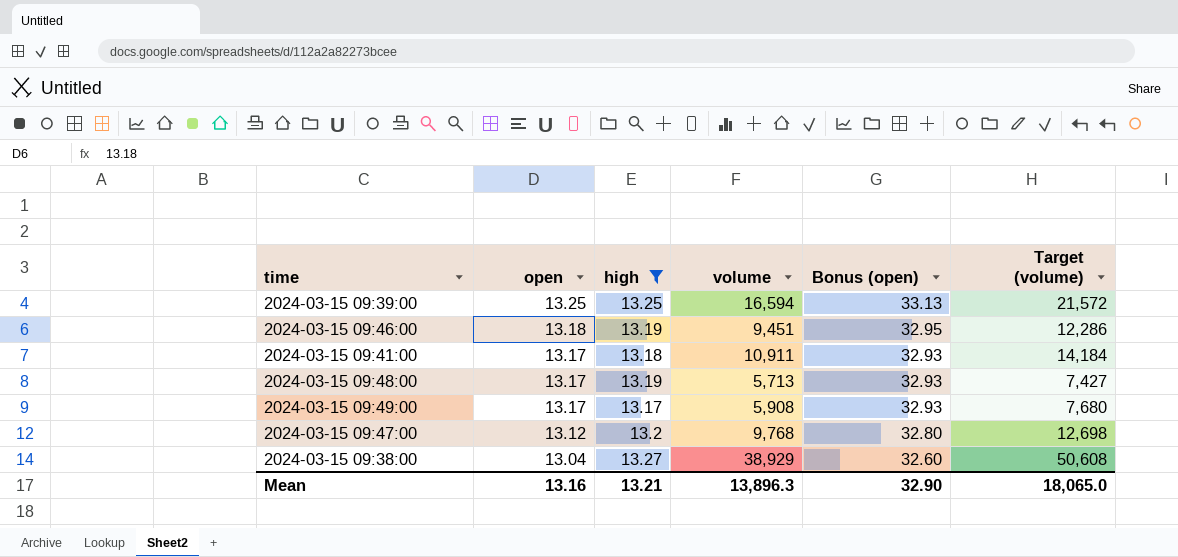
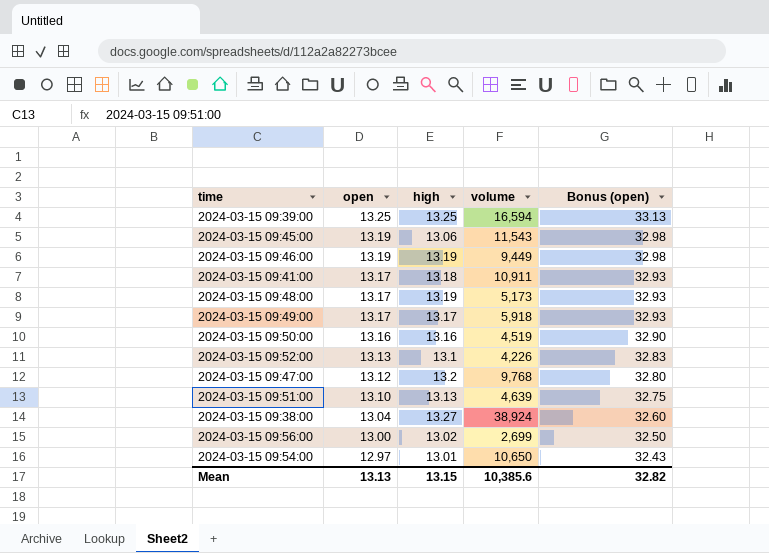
filter: high >= 13.17 -> none
column Target (volume) | formula: [volume] * 1.3 -> none
2024-03-15 09:46:00 | open: 13.18 -> 13.19
2024-03-15 09:46:00 | volume: 9,451 -> 9,449
2024-03-15 09:46:00 | Bonus (open): 32.95 -> 32.98
2024-03-15 09:48:00 | volume: 5,713 -> 5,173
2024-03-15 09:49:00 | volume: 5,908 -> 5,918
2024-03-15 09:38:00 | volume: 38,929 -> 38,924
Mean | open: 13.16 -> 13.13
Mean | high: 13.21 -> 13.15
Mean | volume: 13,896.3 -> 10,385.6
Mean | Bonus (open): 32.90 -> 32.82

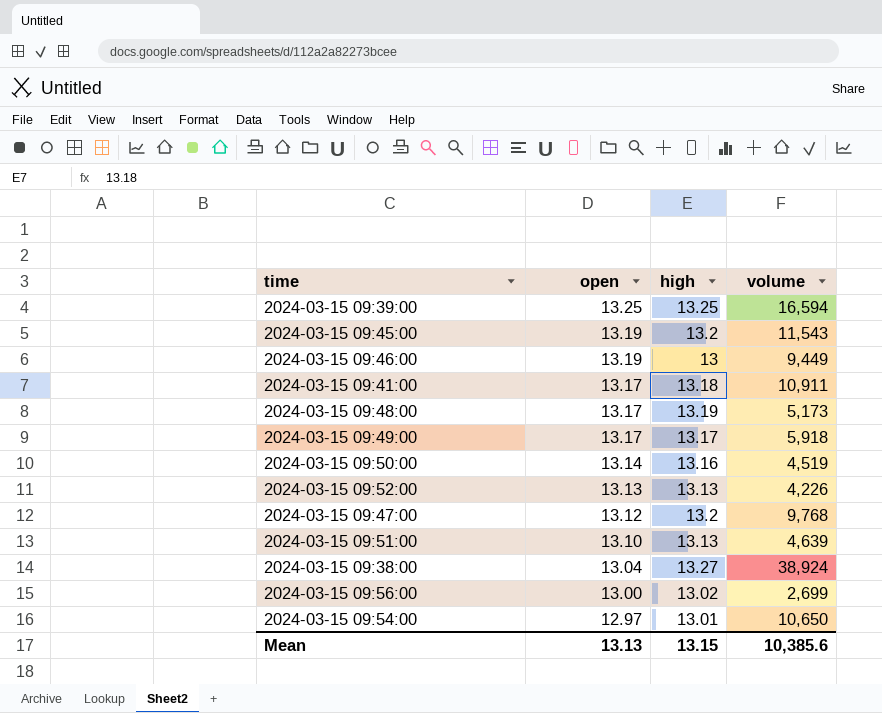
column Bonus (open) | formula: [open] * 2.5 -> none
2024-03-15 09:45:00 | high: 13.06 -> 13.2
2024-03-15 09:46:00 | high: 13.19 -> 13
2024-03-15 09:50:00 | open: 13.16 -> 13.14
2024-03-15 09:52:00 | high: 13.1 -> 13.13

